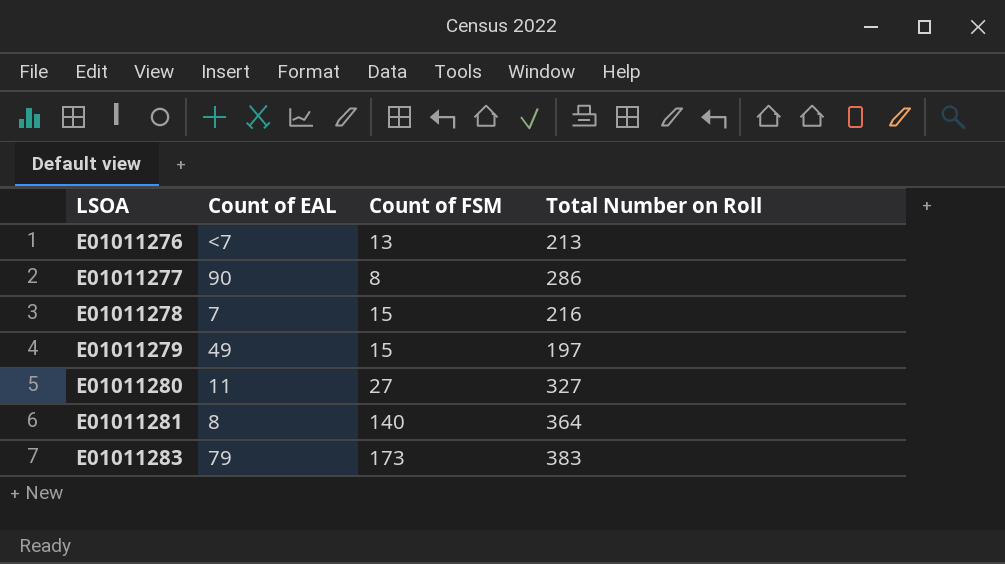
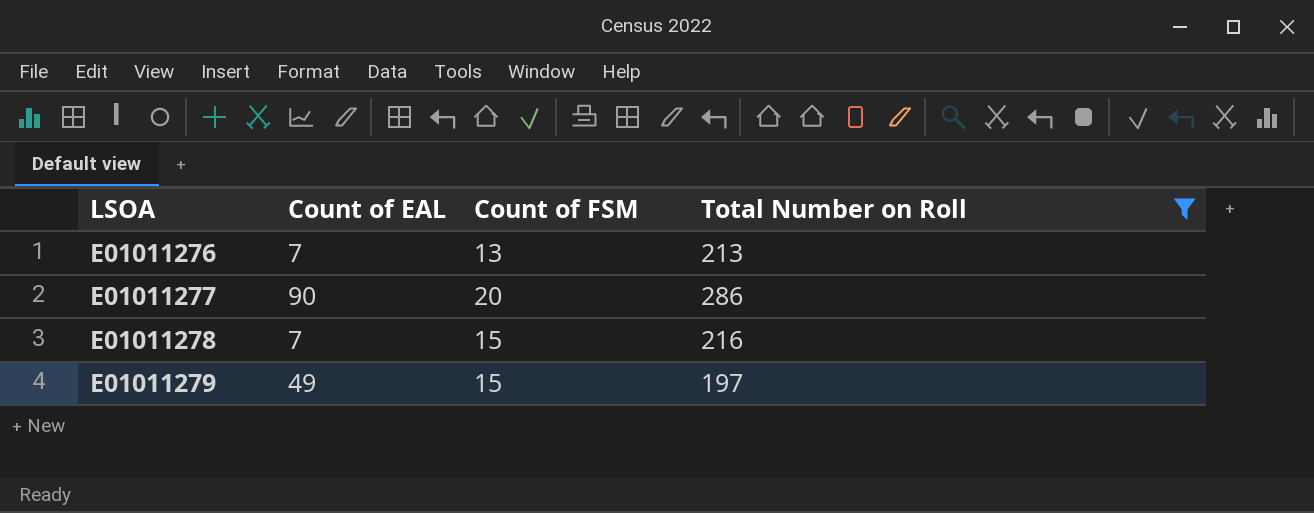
filter: none -> Total Number on Roll <= 286
E01011276 | Count of EAL: <7 -> 7
E01011277 | Count of FSM: 8 -> 20

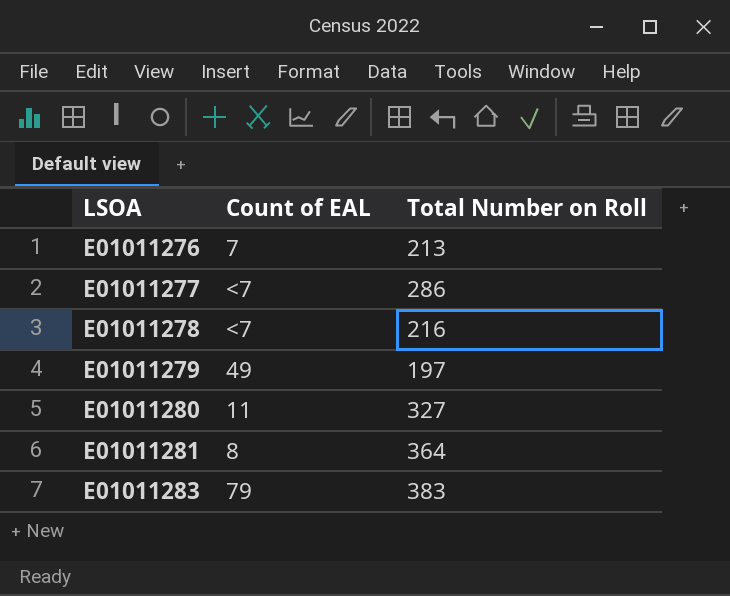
filter: Total Number on Roll <= 286 -> none
column Count of FSM | position: 3 -> none
E01011277 | Count of EAL: 90 -> <7
E01011278 | Count of EAL: 7 -> <7

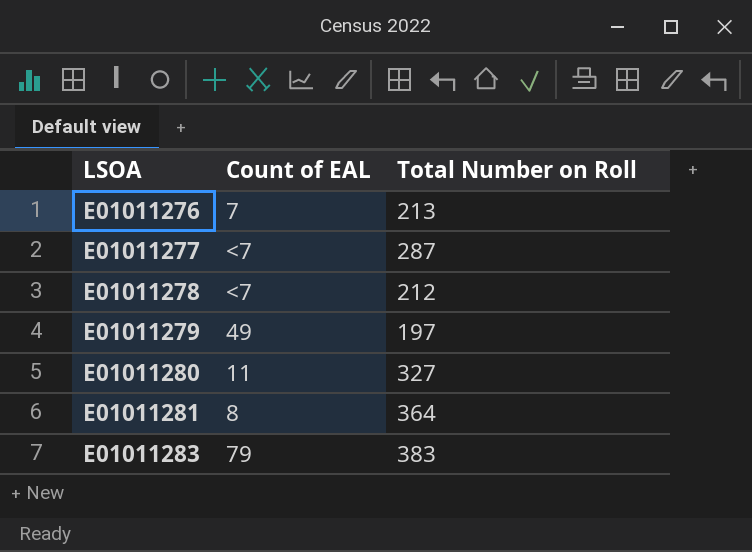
E01011277 | Total Number on Roll: 286 -> 287
E01011278 | Total Number on Roll: 216 -> 212

